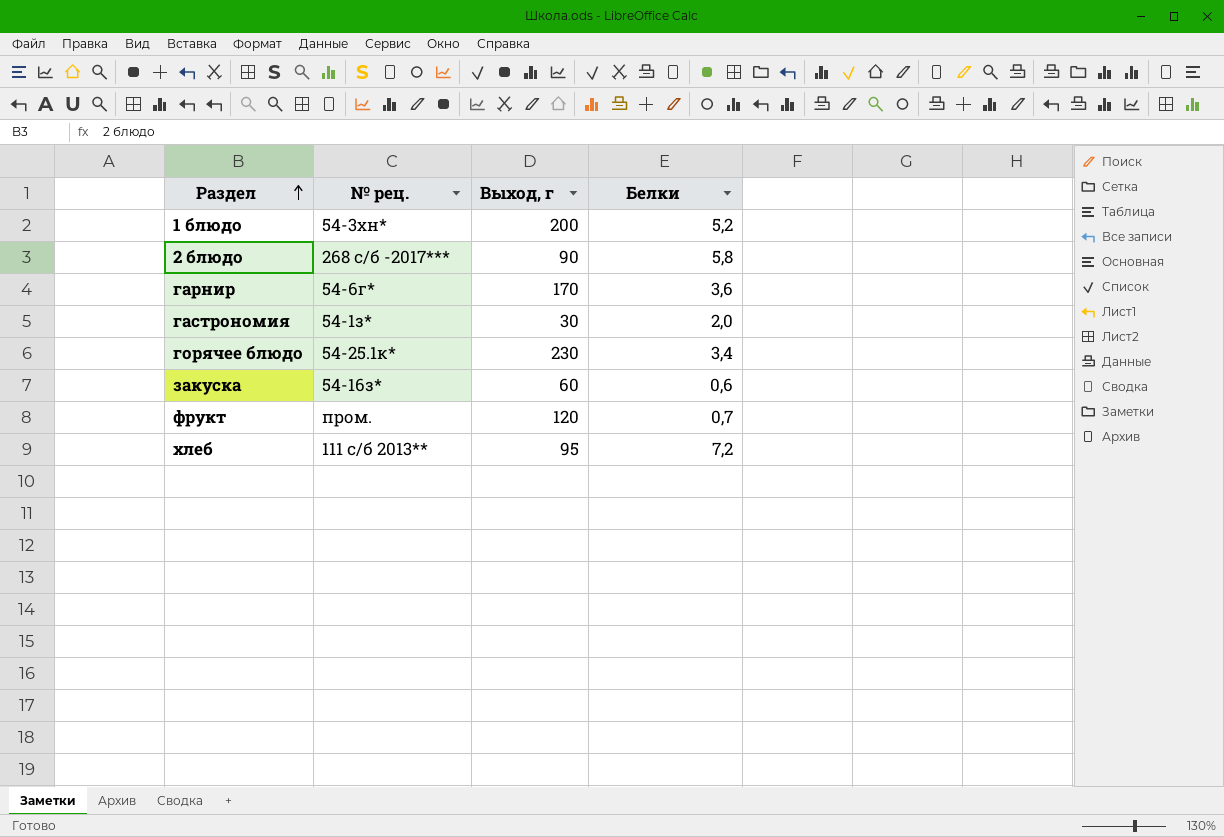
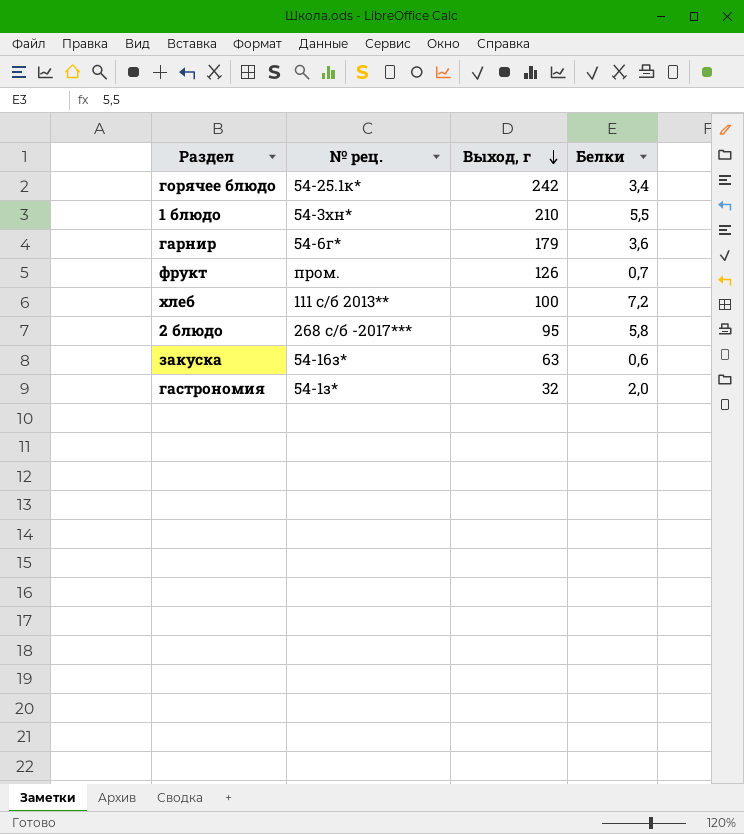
row order: Раздел ascending -> Выход, г descending
горячее блюдо | Выход, г: 230 -> 242
1 блюдо | Выход, г: 200 -> 210
1 блюдо | Белки: 5,2 -> 5,5
гарнир | Выход, г: 170 -> 179
фрукт | Выход, г: 120 -> 126
хлеб | Выход, г: 95 -> 100
2 блюдо | Выход, г: 90 -> 95
закуска | Выход, г: 60 -> 63
гастрономия | Выход, г: 30 -> 32

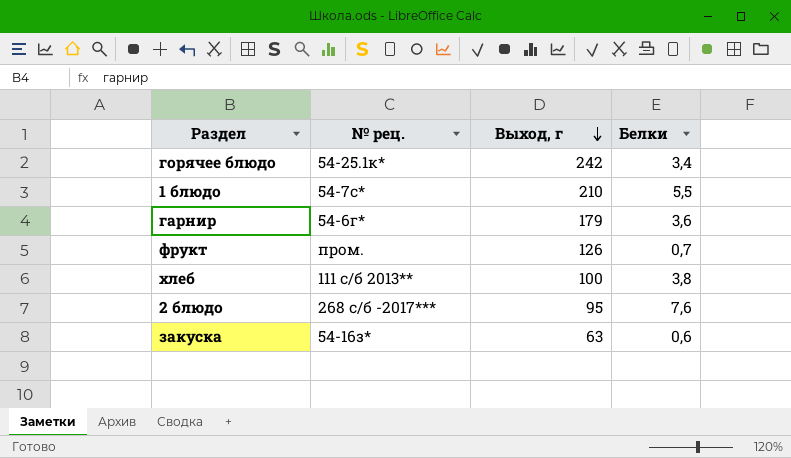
row гастрономия: 54-1з* | 32 | 2,0 -> none
1 блюдо | № рец.: 54-3хн* -> 54-7с*
хлеб | Белки: 7,2 -> 3,8
2 блюдо | Белки: 5,8 -> 7,6

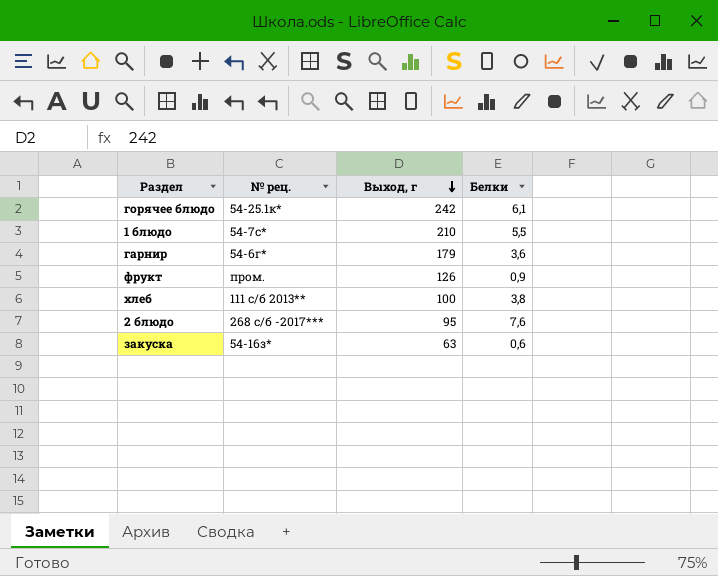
горячее блюдо | Белки: 3,4 -> 6,1
фрукт | Белки: 0,7 -> 0,9

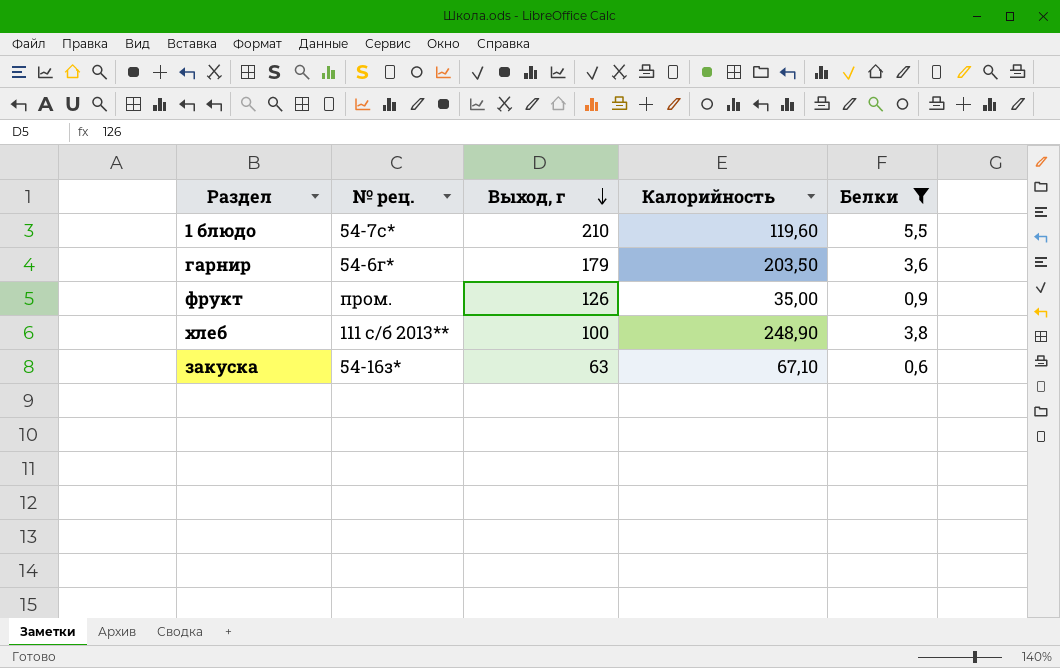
filter: none -> Белки <= 5,5
column Калорийность | position: none -> 4

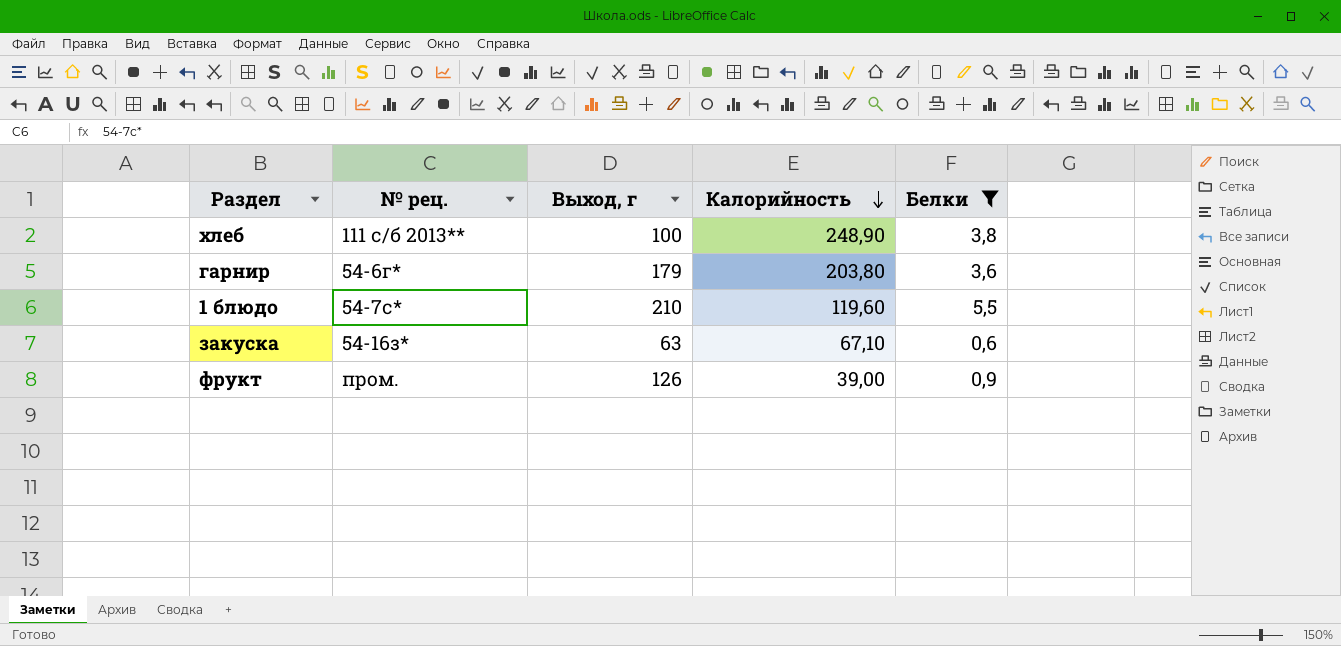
row order: Выход, г descending -> Калорийность descending
гарнир | Калорийность: 203,50 -> 203,80
фрукт | Калорийность: 35,00 -> 39,00

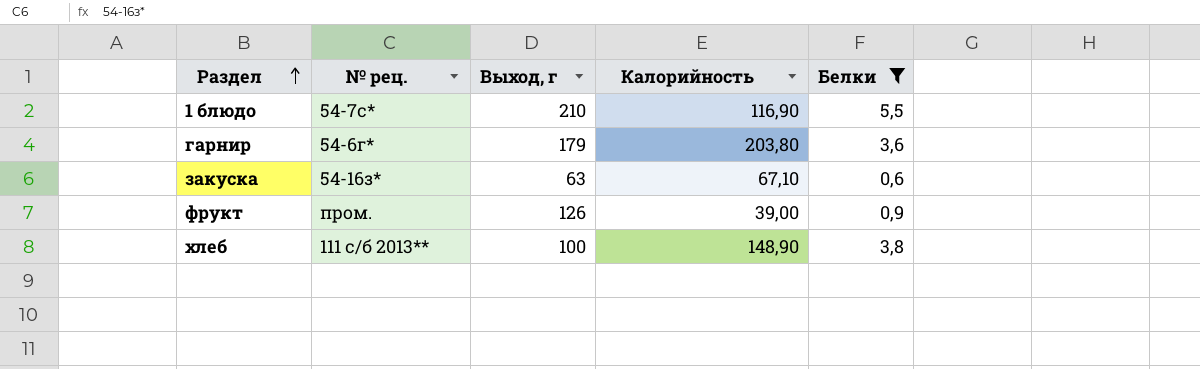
row order: Калорийность descending -> Раздел ascending
1 блюдо | Калорийность: 119,60 -> 116,90
хлеб | Калорийность: 248,90 -> 148,90

